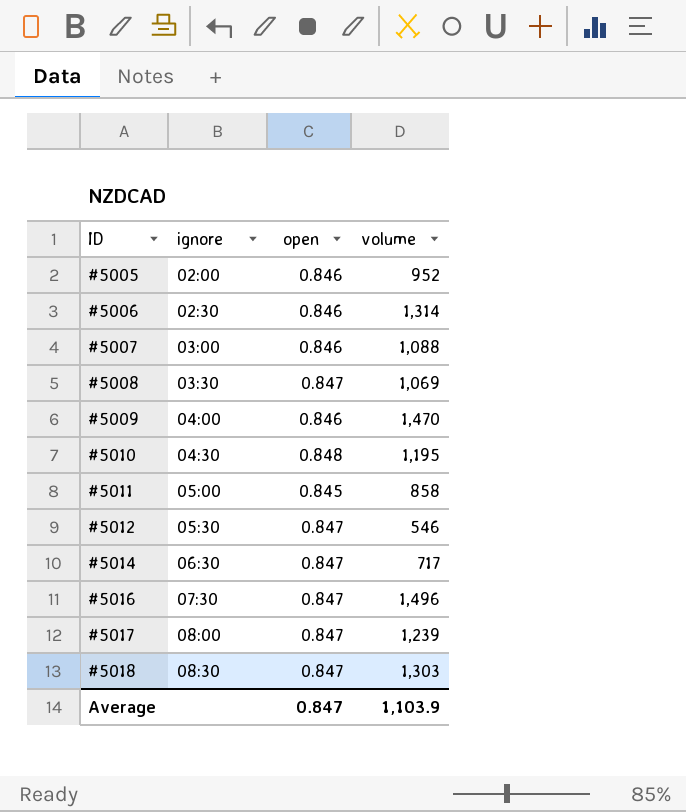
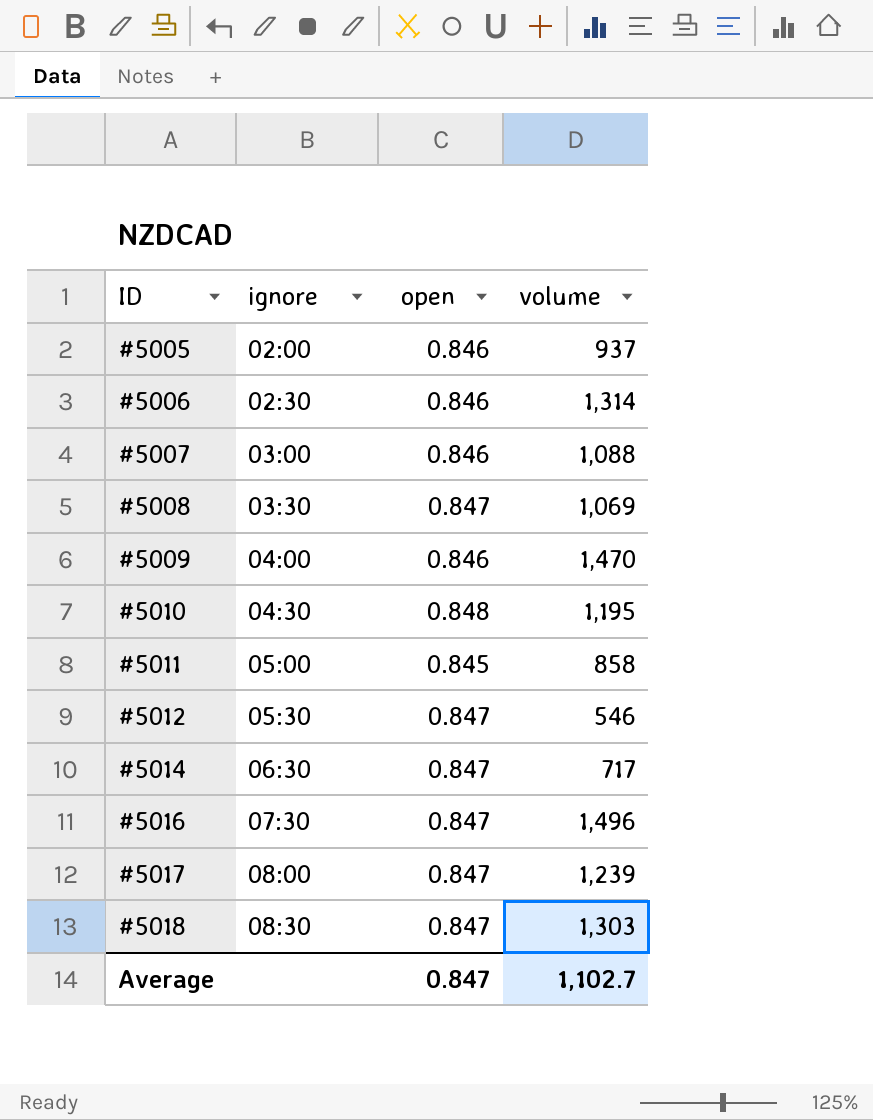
#5005 | volume: 952 -> 937
Average | volume: 1,103.9 -> 1,102.7

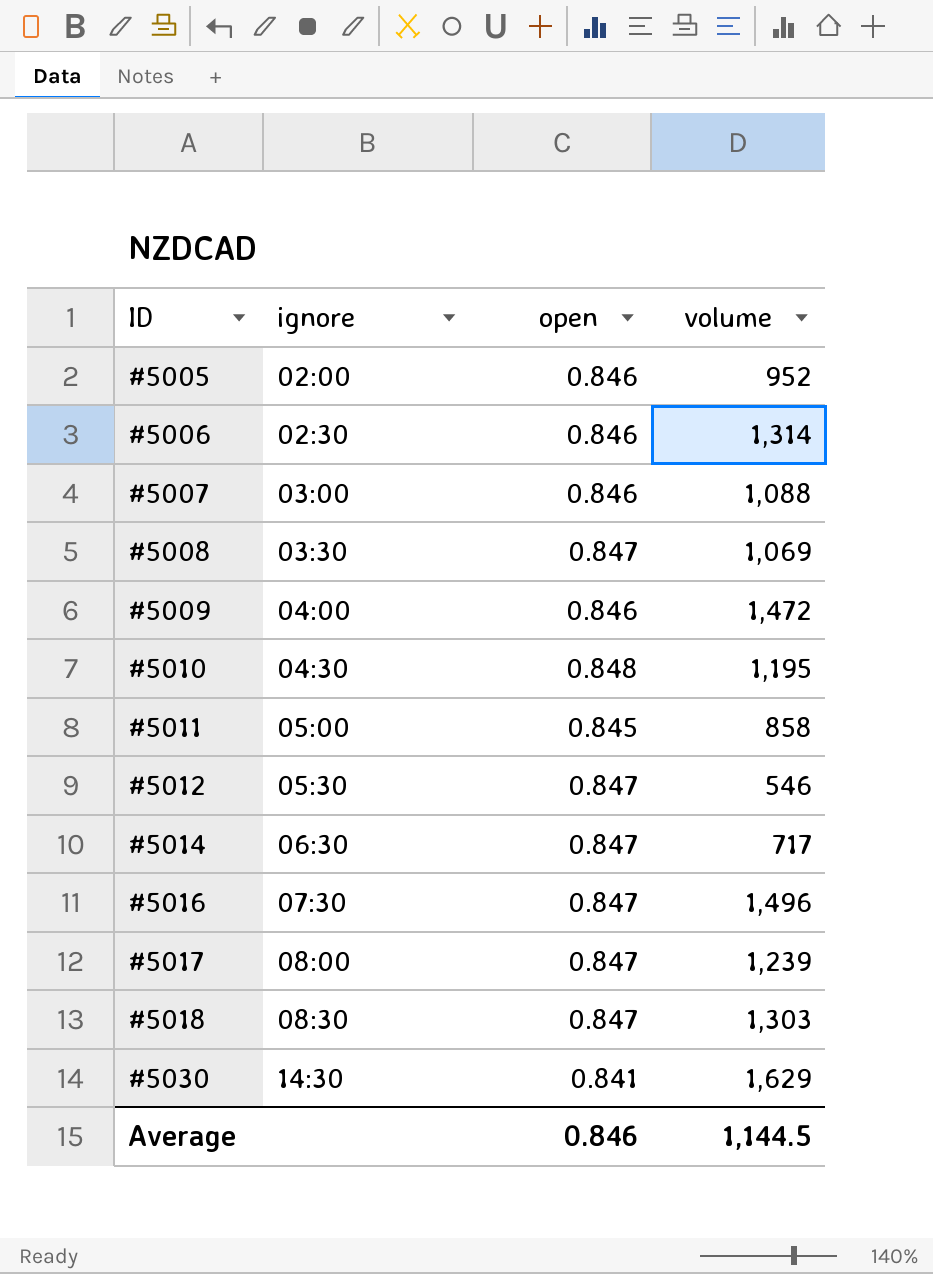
#5005 | volume: 937 -> 952
#5009 | volume: 1,470 -> 1,472
row #5030: none -> 14:30 | 0.841 | 1,629
Average | open: 0.847 -> 0.846
Average | volume: 1,102.7 -> 1,144.5

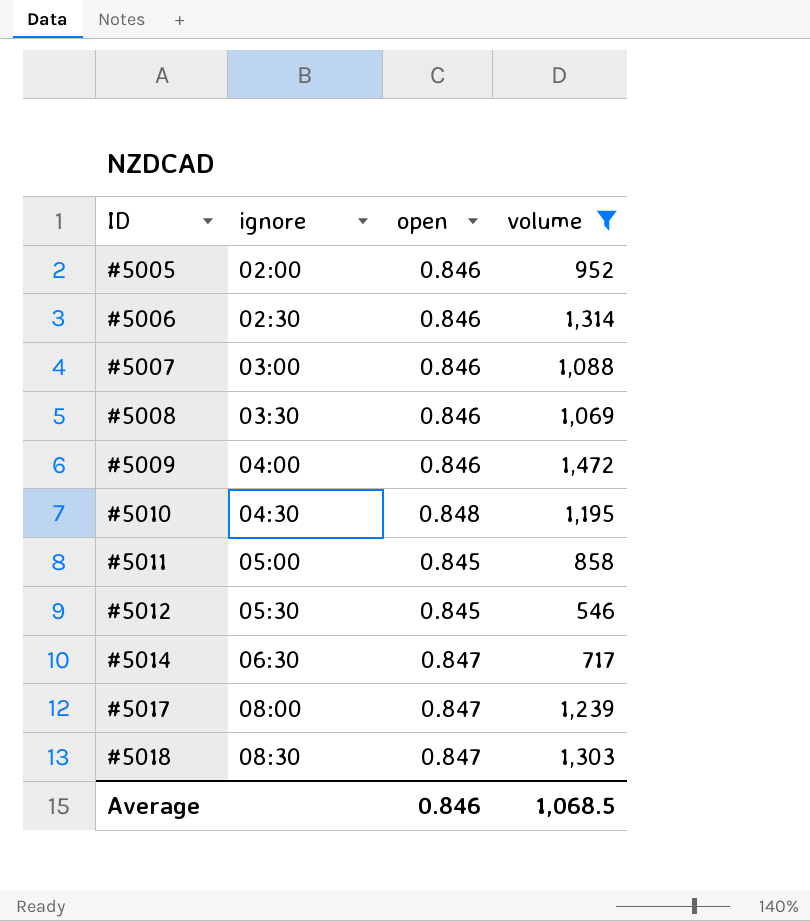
filter: none -> volume <= 1,472
#5008 | open: 0.847 -> 0.846
#5012 | open: 0.847 -> 0.845
Average | volume: 1,144.5 -> 1,068.5

